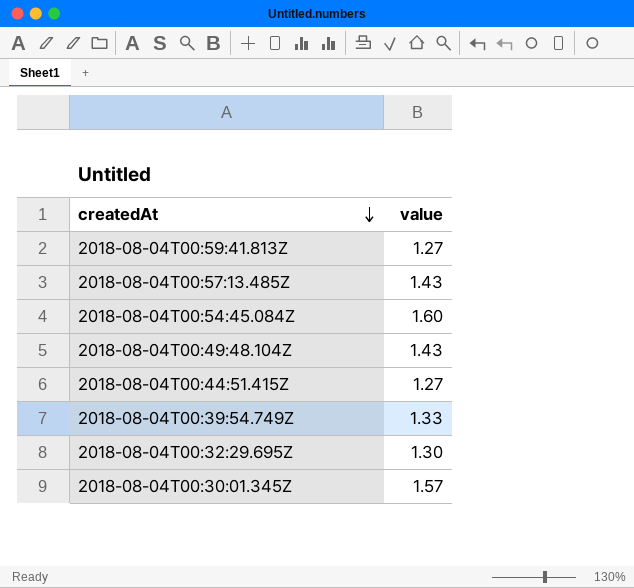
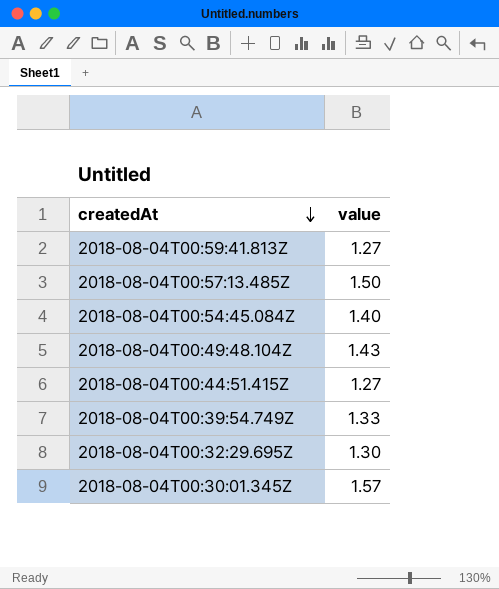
2018-08-04T00:57:13.485Z | value: 1.43 -> 1.50
2018-08-04T00:54:45.084Z | value: 1.60 -> 1.40

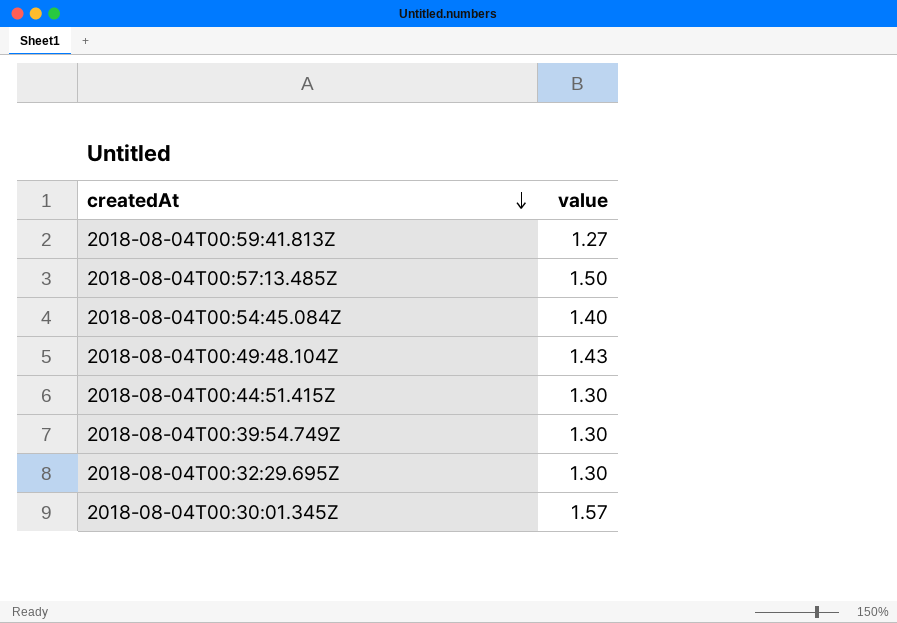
2018-08-04T00:44:51.415Z | value: 1.27 -> 1.30
2018-08-04T00:39:54.749Z | value: 1.33 -> 1.30

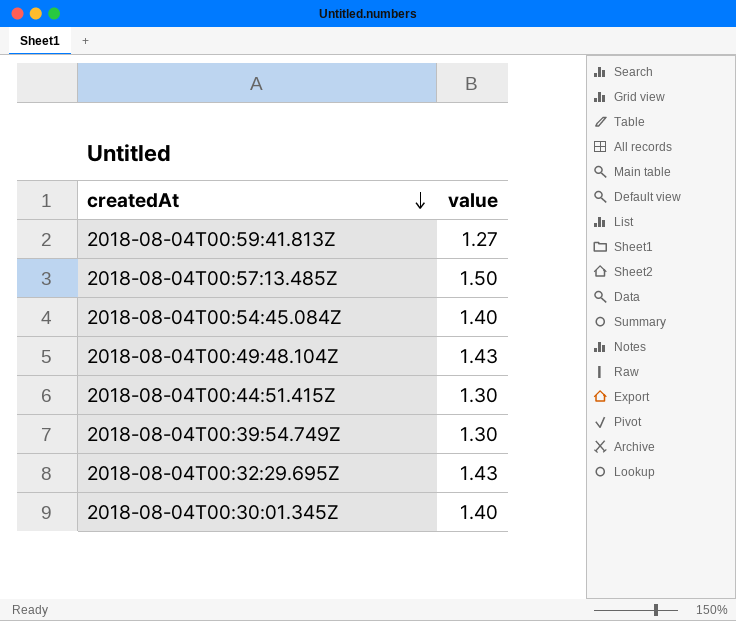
2018-08-04T00:32:29.695Z | value: 1.30 -> 1.43
2018-08-04T00:30:01.345Z | value: 1.57 -> 1.40

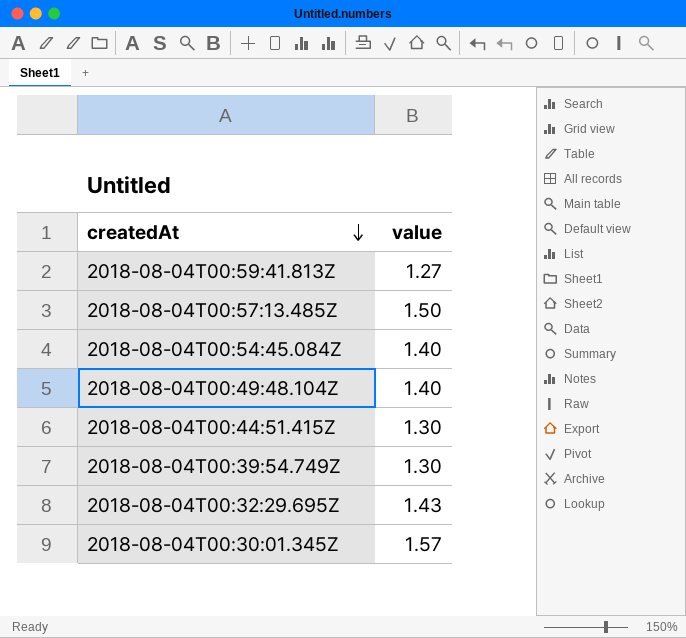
2018-08-04T00:49:48.104Z | value: 1.43 -> 1.40
2018-08-04T00:30:01.345Z | value: 1.40 -> 1.57

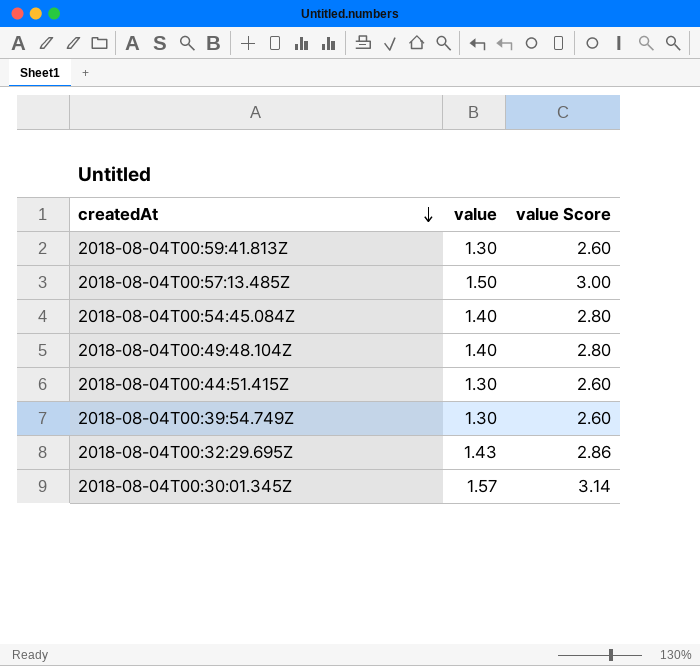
column value Score | formula: none -> [value] * 2
2018-08-04T00:59:41.813Z | value: 1.27 -> 1.30

